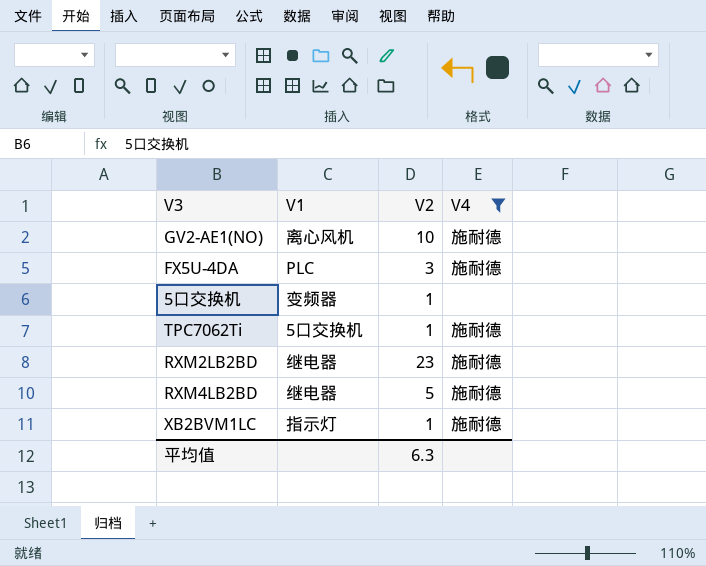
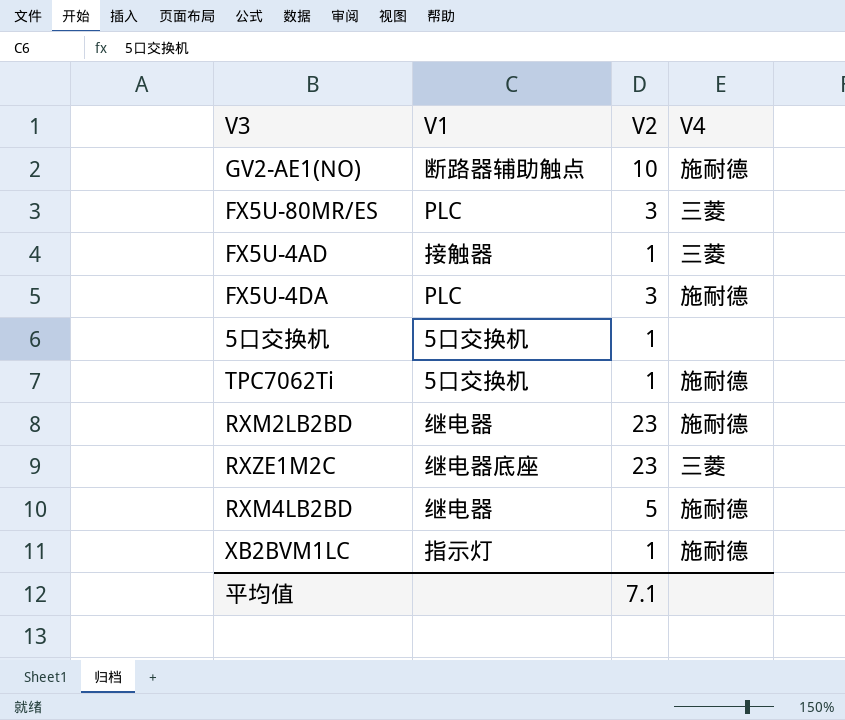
filter: V4 != 三菱 -> none
GV2-AE1(NO) | V1: 离心风机 -> 断路器辅助触点
5口交换机 | V1: 变频器 -> 5口交换机
平均值 | V2: 6.3 -> 7.1

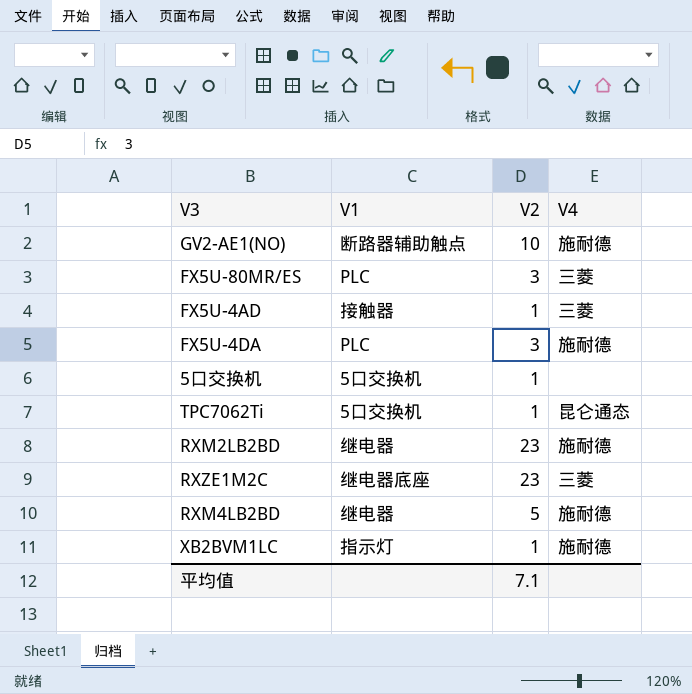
TPC7062Ti | V4: 施耐德 -> 昆仑通态

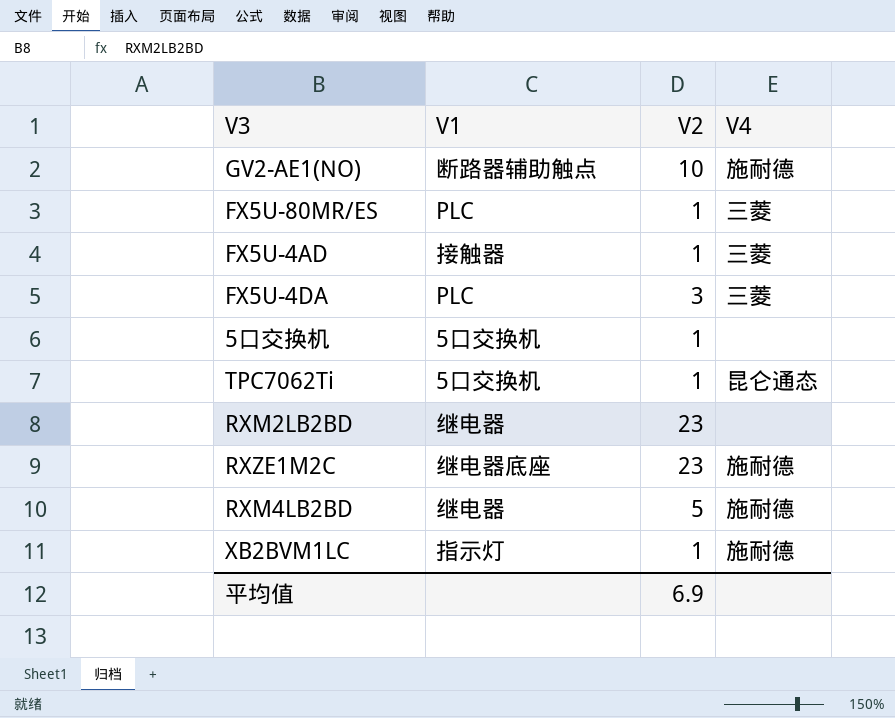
FX5U-80MR/ES | V2: 3 -> 1
FX5U-4DA | V4: 施耐德 -> 三菱
RXM2LB2BD | V4: 施耐德 -> none
RXZE1M2C | V4: 三菱 -> 施耐德
平均值 | V2: 7.1 -> 6.9

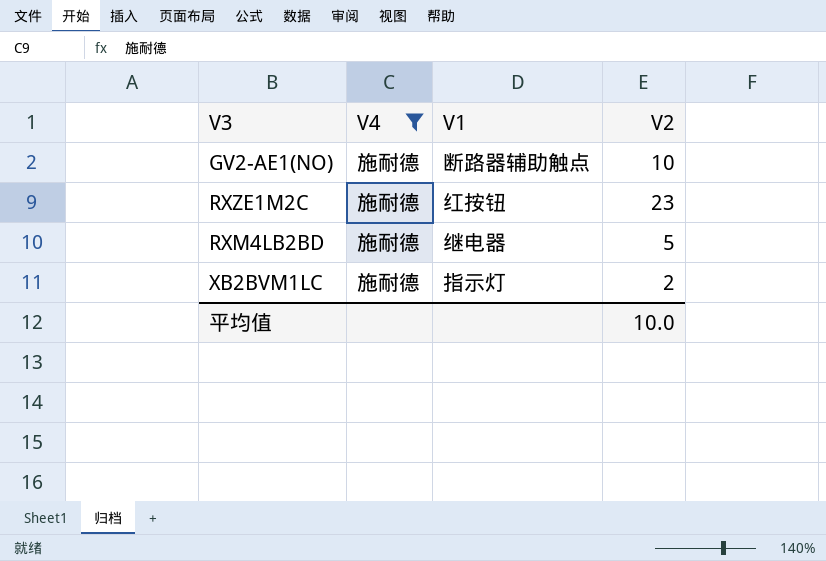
filter: none -> V4 = 施耐德
column V4 | position: 4 -> 2
RXZE1M2C | V1: 继电器底座 -> 红按钮
XB2BVM1LC | V2: 1 -> 2
平均值 | V2: 6.9 -> 10.0

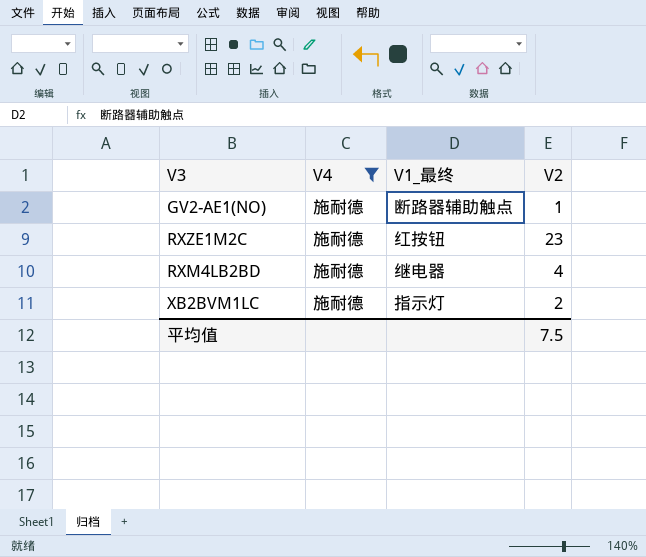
column name: V1 -> V1_最终
GV2-AE1(NO) | V2: 10 -> 1
RXM4LB2BD | V2: 5 -> 4
平均值 | V2: 10.0 -> 7.5

